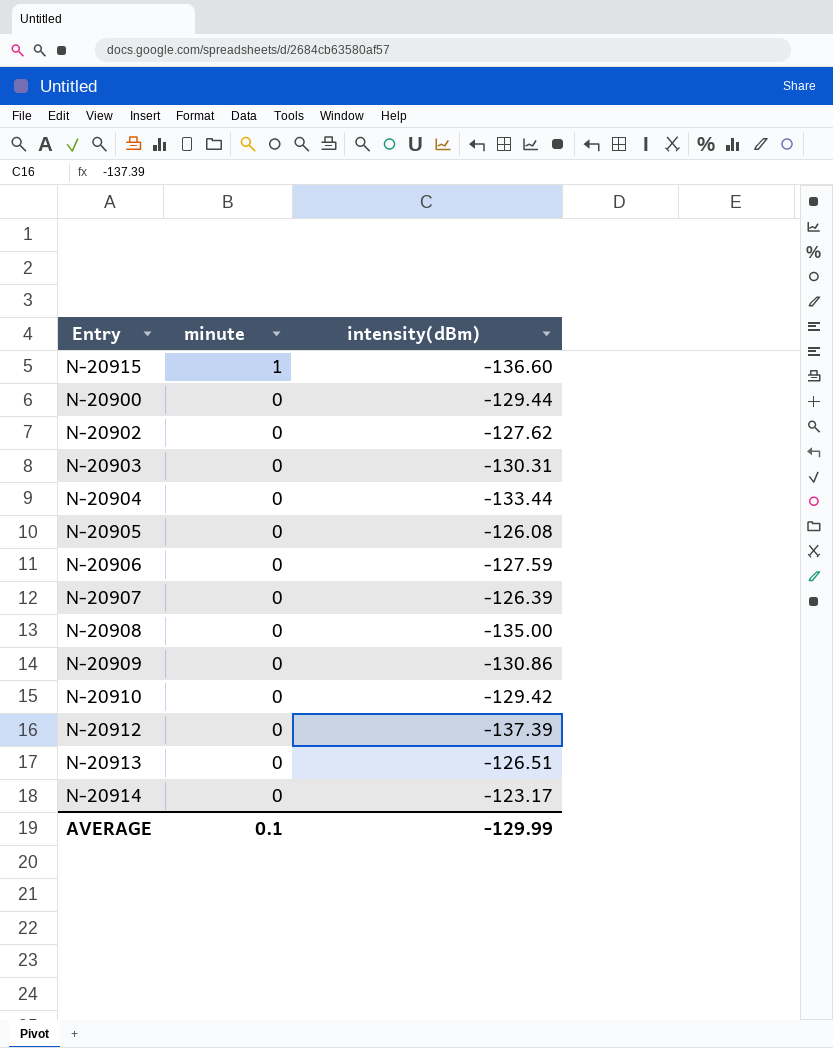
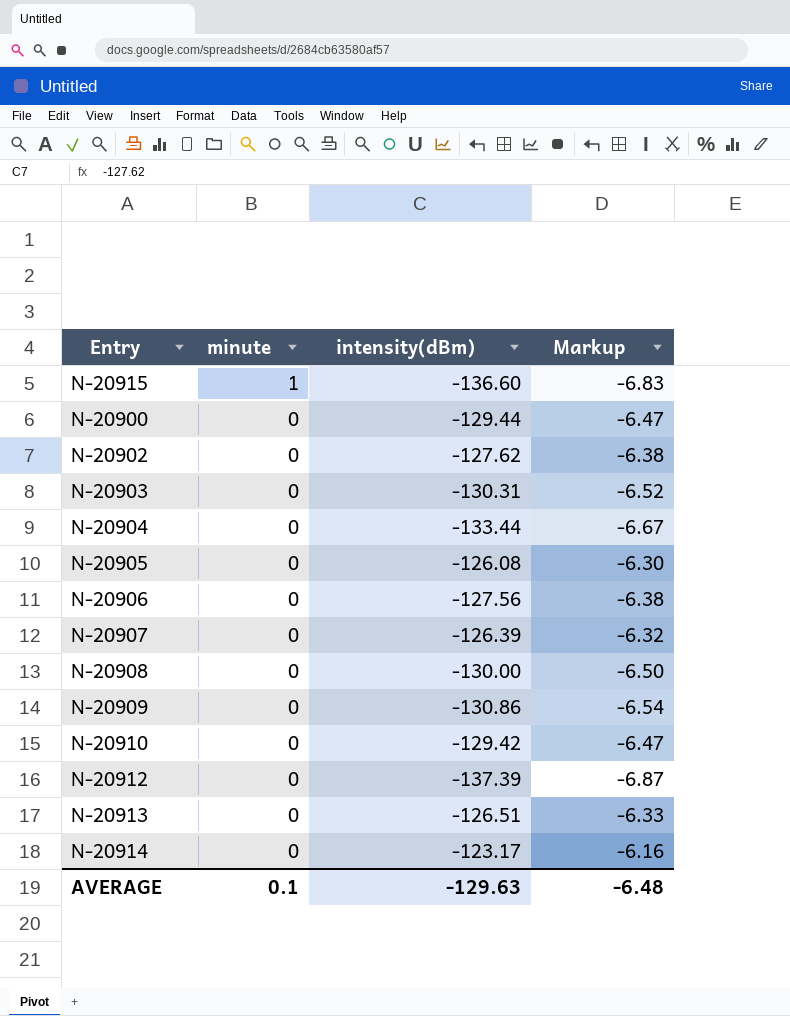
column Markup | formula: none -> [intensity(dBm)] * 0.05
N-20906 | intensity(dBm): -127.59 -> -127.56
N-20908 | intensity(dBm): -135.00 -> -130.00
AVERAGE | intensity(dBm): -129.99 -> -129.63

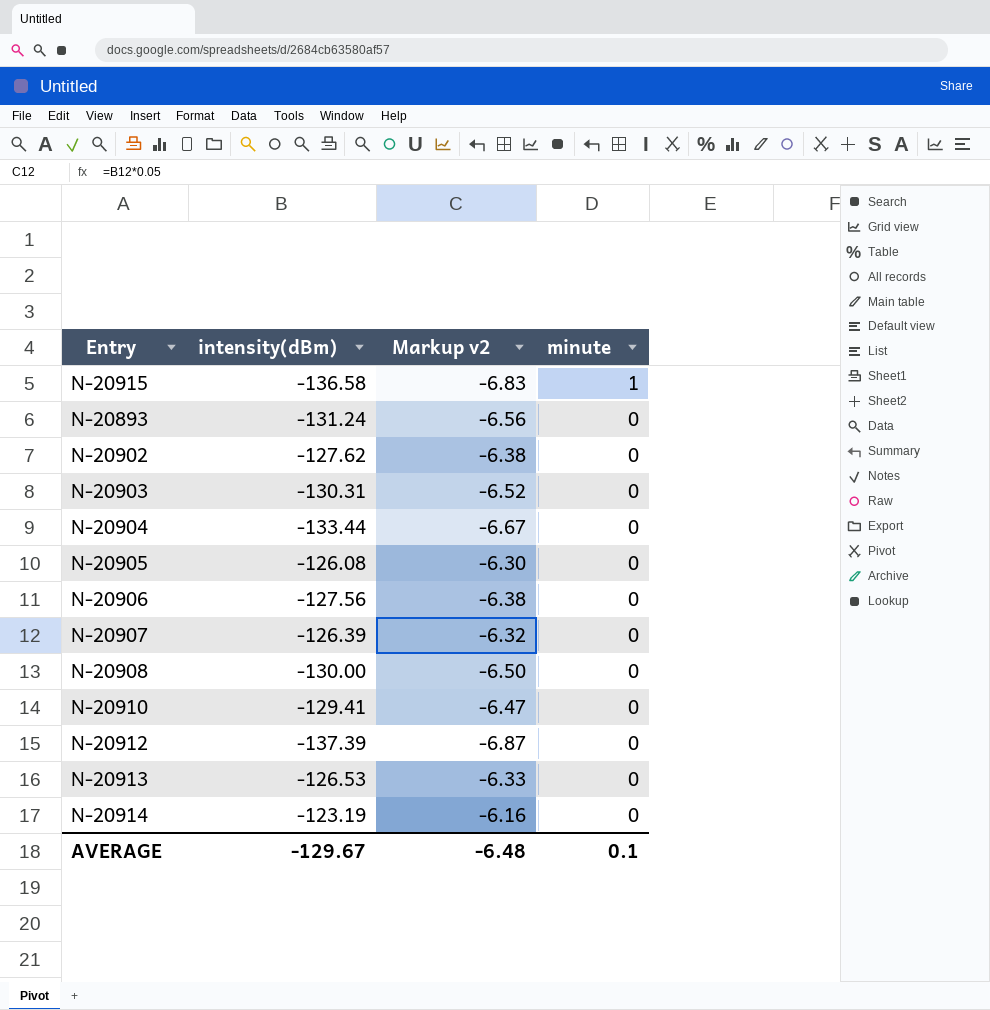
column name: Markup -> Markup v2
column minute | position: 2 -> 4
row N-20900: 0 | -129.44 | -6.47 -> none
row N-20909: 0 | -130.86 | -6.54 -> none
N-20915 | intensity(dBm): -136.60 -> -136.58
row N-20893: none -> -131.24 | -6.56 | 0
N-20910 | intensity(dBm): -129.42 -> -129.41
N-20913 | intensity(dBm): -126.51 -> -126.53
N-20914 | intensity(dBm): -123.17 -> -123.19
AVERAGE | intensity(dBm): -129.63 -> -129.67

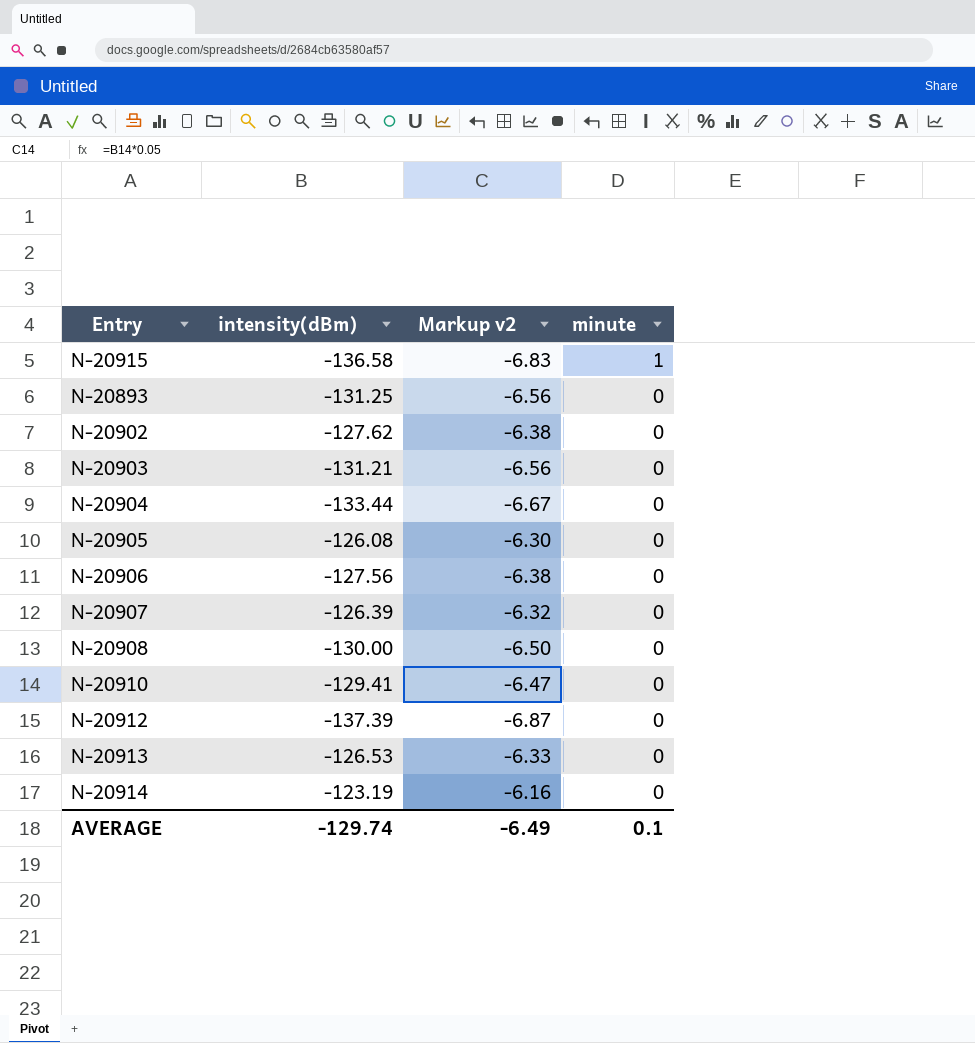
N-20893 | intensity(dBm): -131.24 -> -131.25
N-20903 | intensity(dBm): -130.31 -> -131.21
N-20903 | Markup v2: -6.52 -> -6.56
AVERAGE | intensity(dBm): -129.67 -> -129.74
AVERAGE | Markup v2: -6.48 -> -6.49

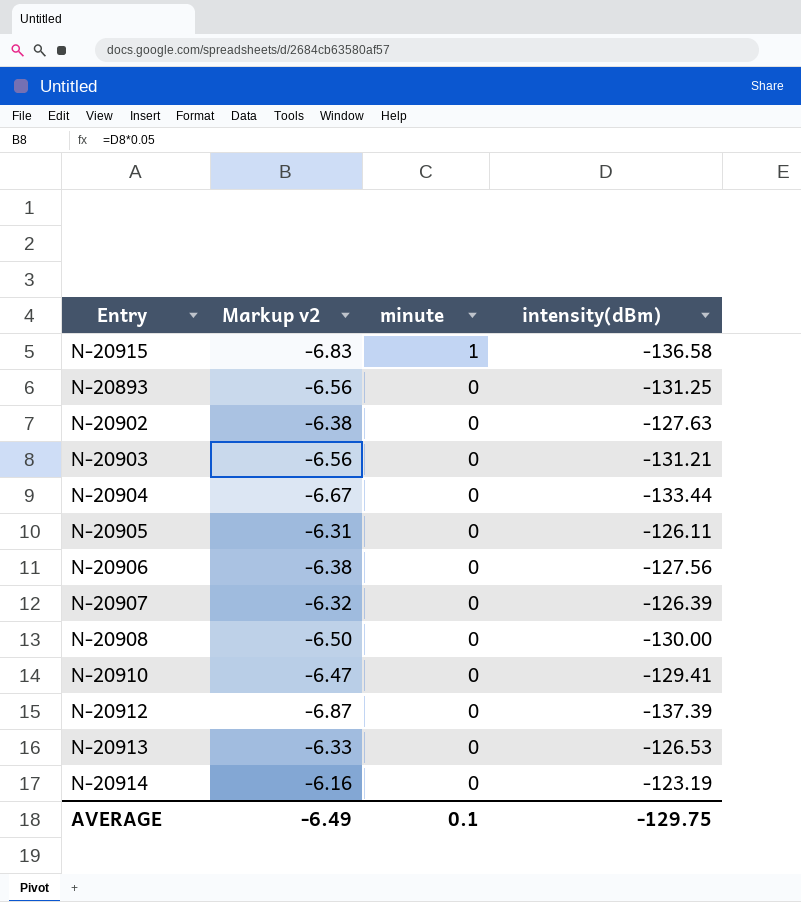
column intensity(dBm) | position: 2 -> 4
N-20902 | intensity(dBm): -127.62 -> -127.63
N-20905 | Markup v2: -6.30 -> -6.31
N-20905 | intensity(dBm): -126.08 -> -126.11
AVERAGE | intensity(dBm): -129.74 -> -129.75

